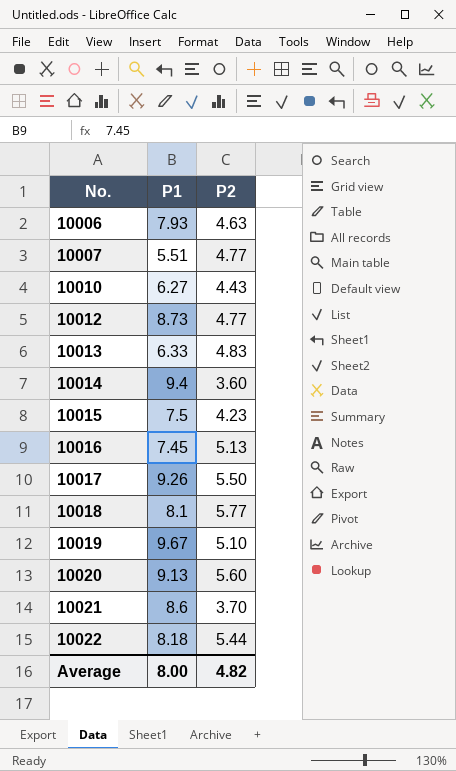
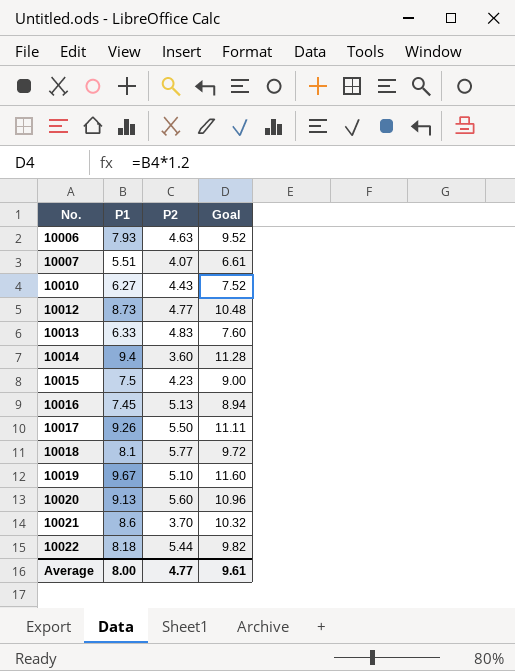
column Goal | formula: none -> [P1] * 1.2
10007 | P2: 4.77 -> 4.07
Average | P2: 4.82 -> 4.77

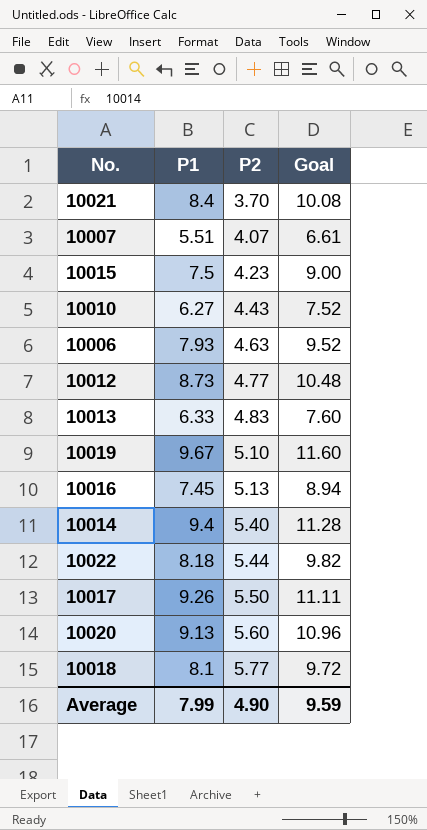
row order: No. ascending -> P2 ascending
10021 | P1: 8.6 -> 8.4
10021 | Goal: 10.32 -> 10.08
10014 | P2: 3.60 -> 5.40
Average | P1: 8.00 -> 7.99
Average | P2: 4.77 -> 4.90
Average | Goal: 9.61 -> 9.59

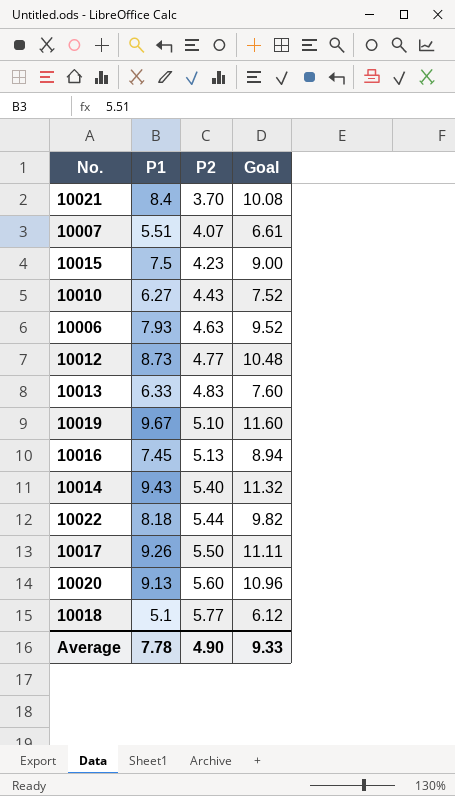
10014 | P1: 9.4 -> 9.43
10014 | Goal: 11.28 -> 11.32
10018 | P1: 8.1 -> 5.1
10018 | Goal: 9.72 -> 6.12
Average | P1: 7.99 -> 7.78
Average | Goal: 9.59 -> 9.33

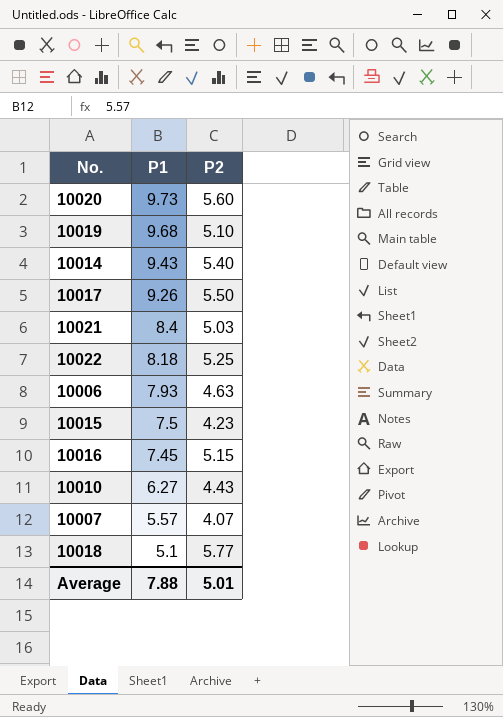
row order: P2 ascending -> P1 descending
column Goal | formula: [P1] * 1.2 -> none
row 10012: 8.73 | 4.77 | 10.48 -> none
row 10013: 6.33 | 4.83 | 7.60 -> none
10020 | P1: 9.13 -> 9.73
10019 | P1: 9.67 -> 9.68
10021 | P2: 3.70 -> 5.03
10022 | P2: 5.44 -> 5.25
10016 | P2: 5.13 -> 5.15
10007 | P1: 5.51 -> 5.57
Average | P1: 7.78 -> 7.88
Average | P2: 4.90 -> 5.01

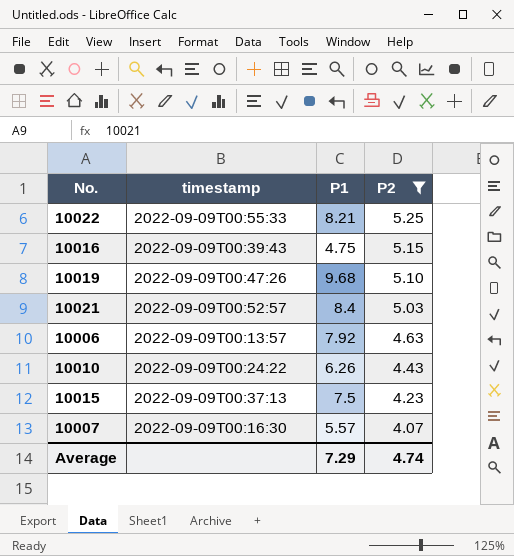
filter: none -> P2 <= 5.25
row order: P1 descending -> P2 descending
column timestamp | position: none -> 2
10022 | P1: 8.18 -> 8.21
10016 | P1: 7.45 -> 4.75
10006 | P1: 7.93 -> 7.92
10010 | P1: 6.27 -> 6.26
Average | P1: 7.88 -> 7.29
Average | P2: 5.01 -> 4.74

